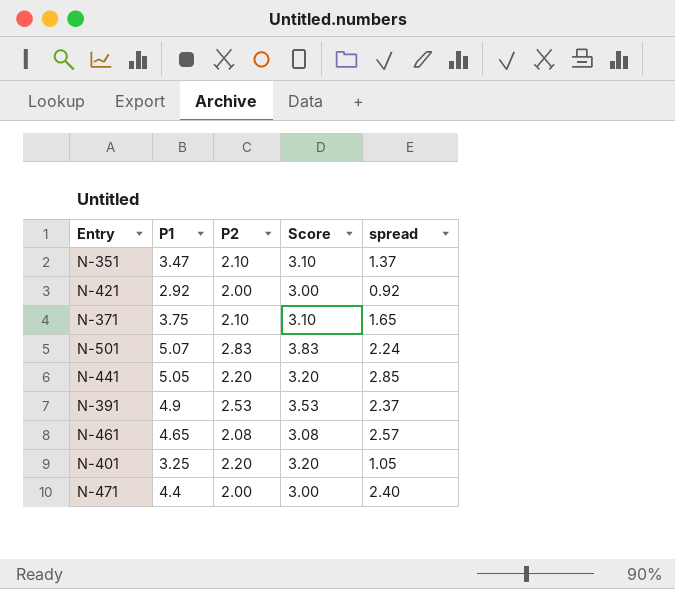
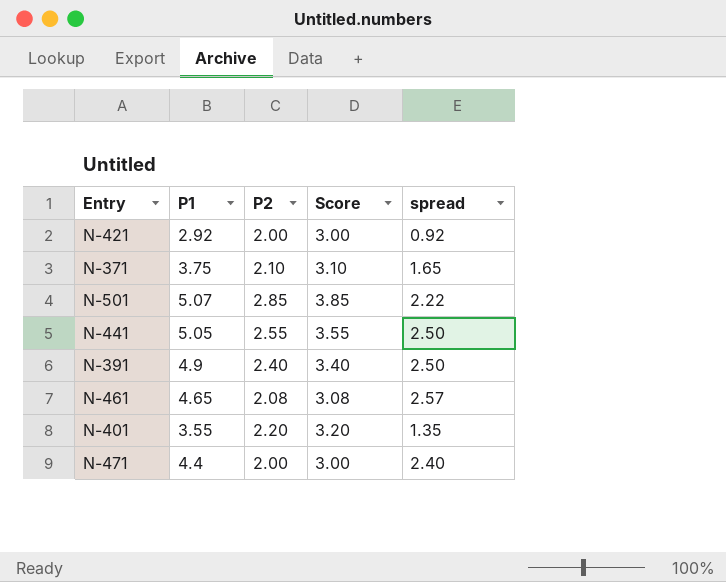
row N-351: 3.47 | 2.10 | 3.10 | 1.37 -> none
N-501 | P2: 2.83 -> 2.85
N-501 | Score: 3.83 -> 3.85
N-501 | spread: 2.24 -> 2.22
N-441 | P2: 2.20 -> 2.55
N-441 | Score: 3.20 -> 3.55
N-441 | spread: 2.85 -> 2.50
N-391 | P2: 2.53 -> 2.40
N-391 | Score: 3.53 -> 3.40
N-391 | spread: 2.37 -> 2.50
N-401 | P1: 3.25 -> 3.55
N-401 | spread: 1.05 -> 1.35

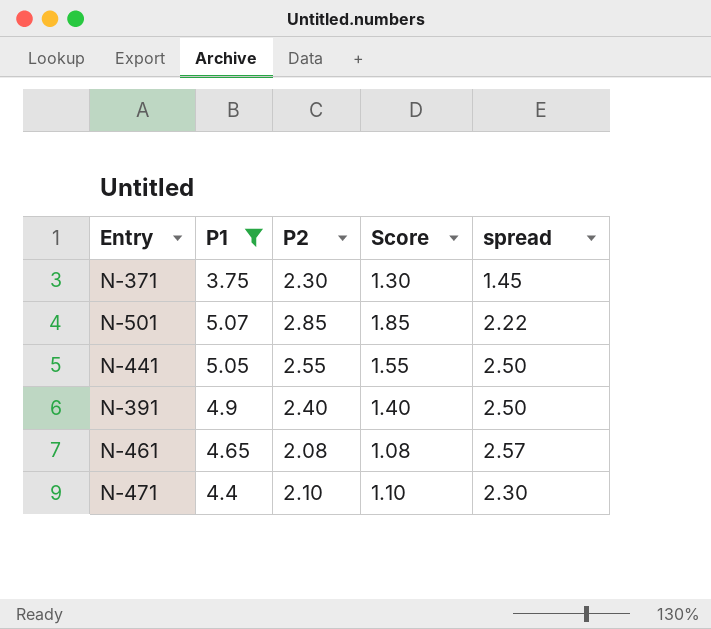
filter: none -> P1 >= 3.75
column Score | formula: [P2] + 1 -> [P2] - 1
N-371 | P2: 2.10 -> 2.30
N-371 | spread: 1.65 -> 1.45
N-471 | P2: 2.00 -> 2.10
N-471 | spread: 2.40 -> 2.30

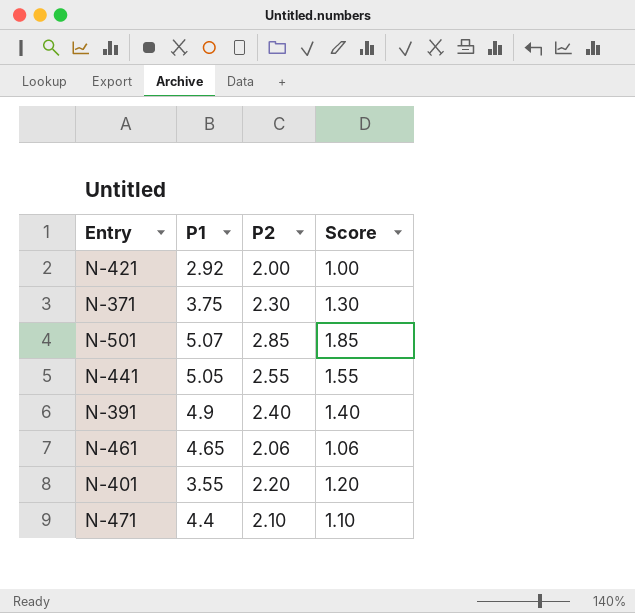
filter: P1 >= 3.75 -> none
column spread | formula: [P1] - [P2] -> none
N-461 | P2: 2.08 -> 2.06
N-461 | Score: 1.08 -> 1.06

